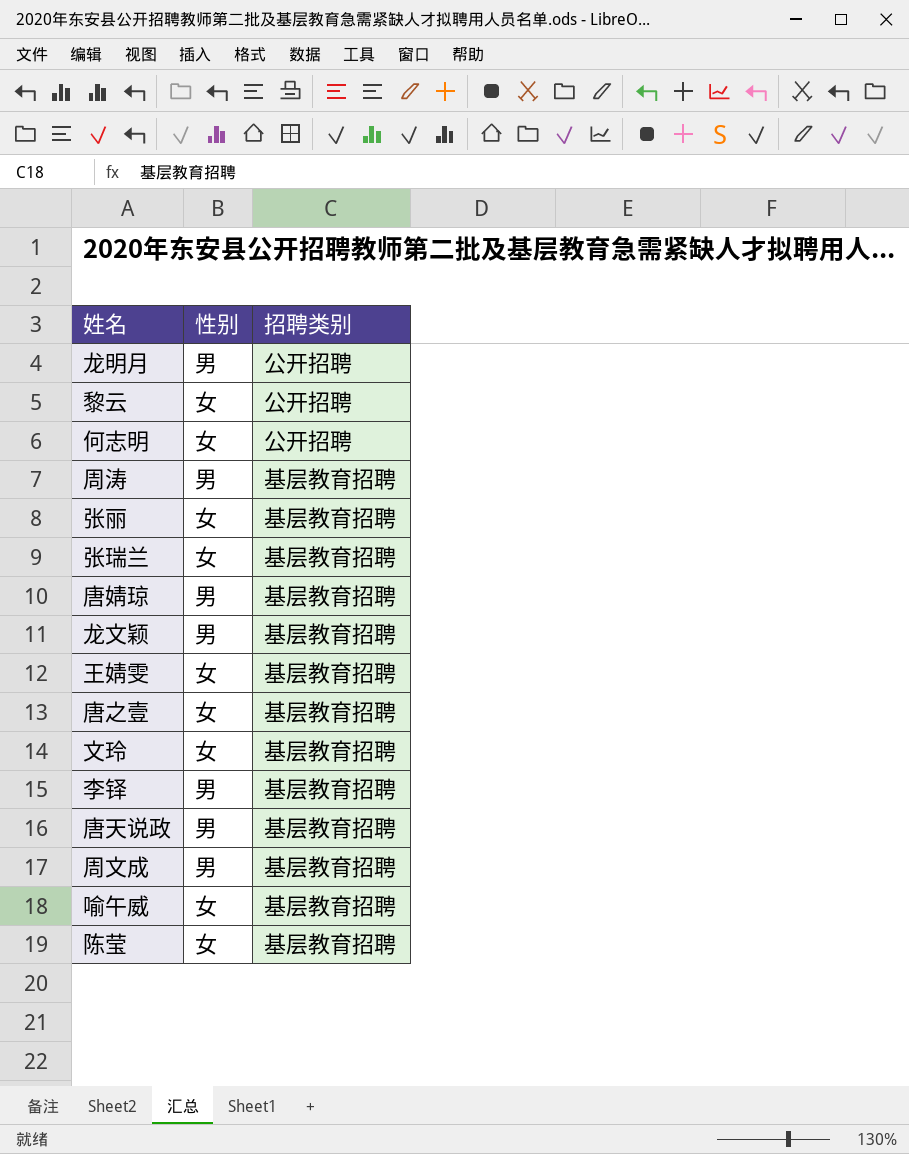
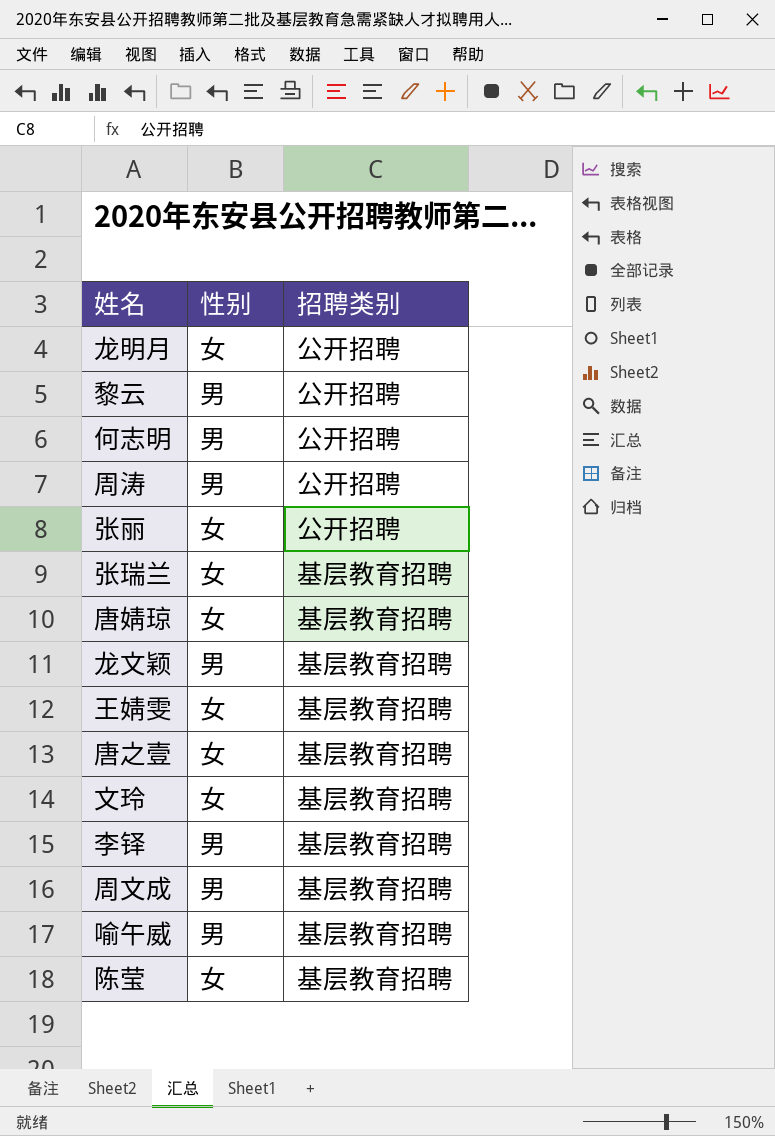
row 唐天说政: 男 | 基层教育招聘 -> none
龙明月 | 性别: 男 -> 女
黎云 | 性别: 女 -> 男
何志明 | 性别: 女 -> 男
周涛 | 招聘类别: 基层教育招聘 -> 公开招聘
张丽 | 招聘类别: 基层教育招聘 -> 公开招聘
唐婧琼 | 性别: 男 -> 女
喻午威 | 性别: 女 -> 男

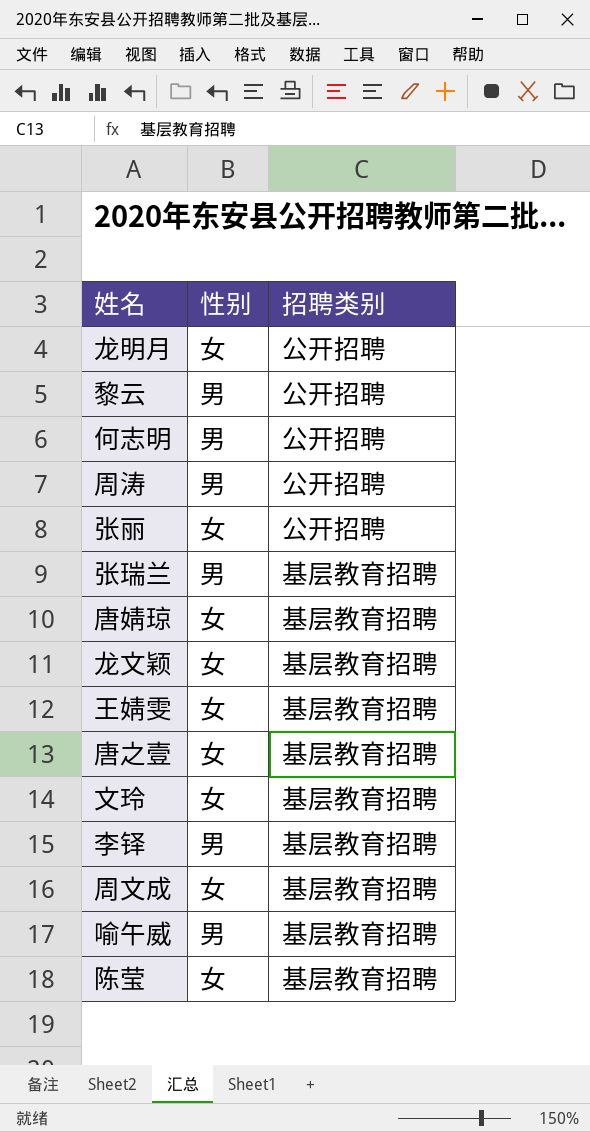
张瑞兰 | 性别: 女 -> 男
龙文颖 | 性别: 男 -> 女
周文成 | 性别: 男 -> 女

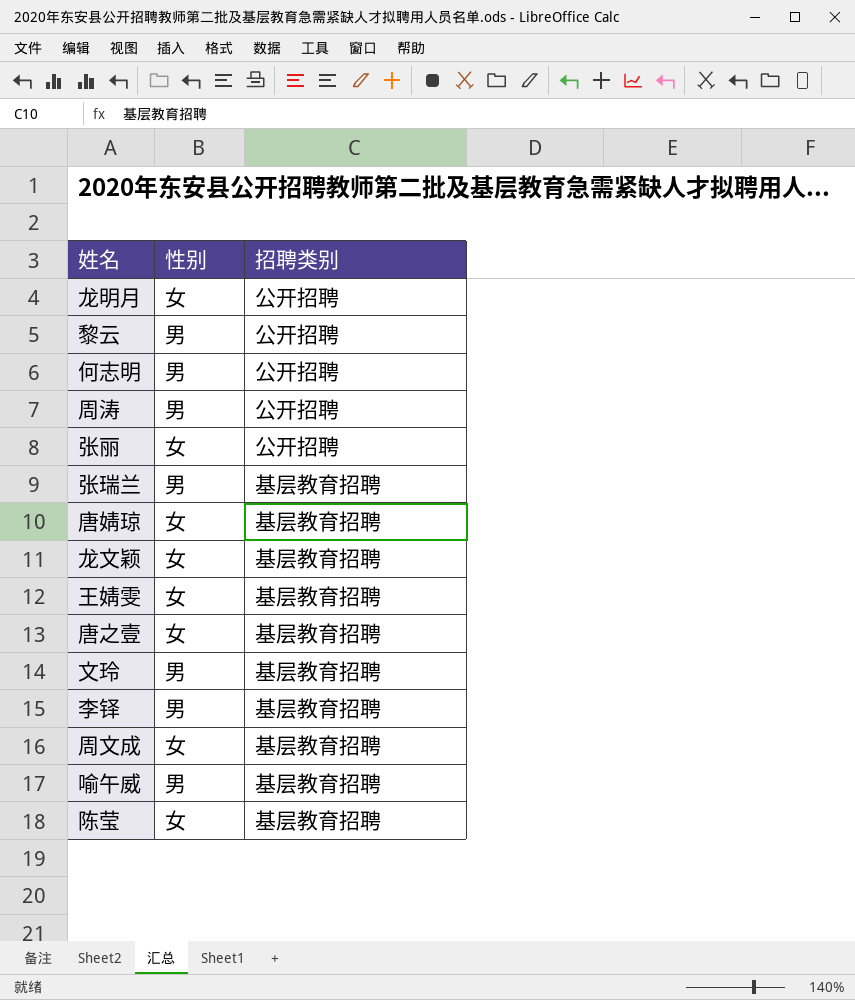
文玲 | 性别: 女 -> 男

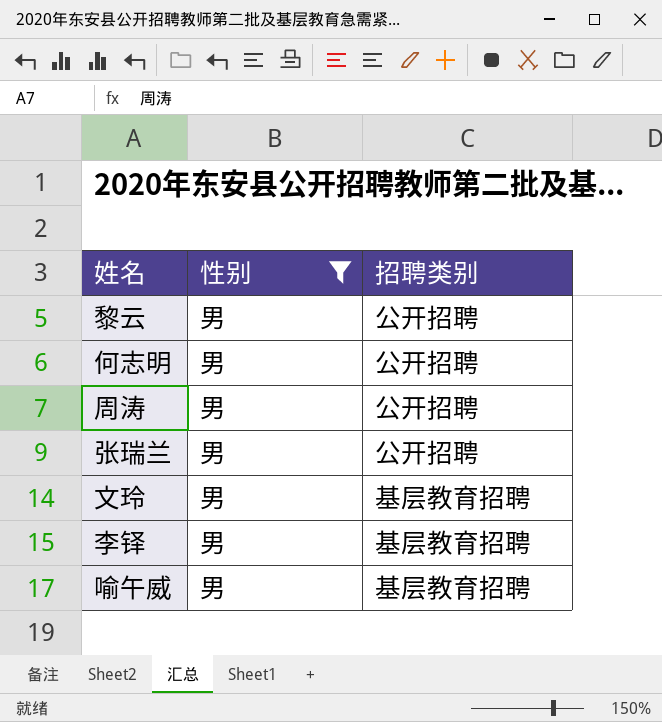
filter: none -> 性别 = 男
张瑞兰 | 招聘类别: 基层教育招聘 -> 公开招聘

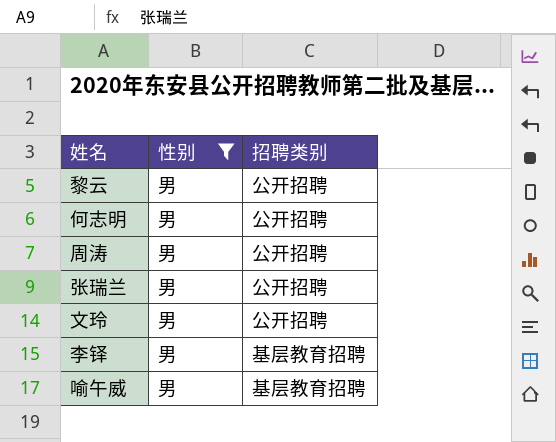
文玲 | 招聘类别: 基层教育招聘 -> 公开招聘

